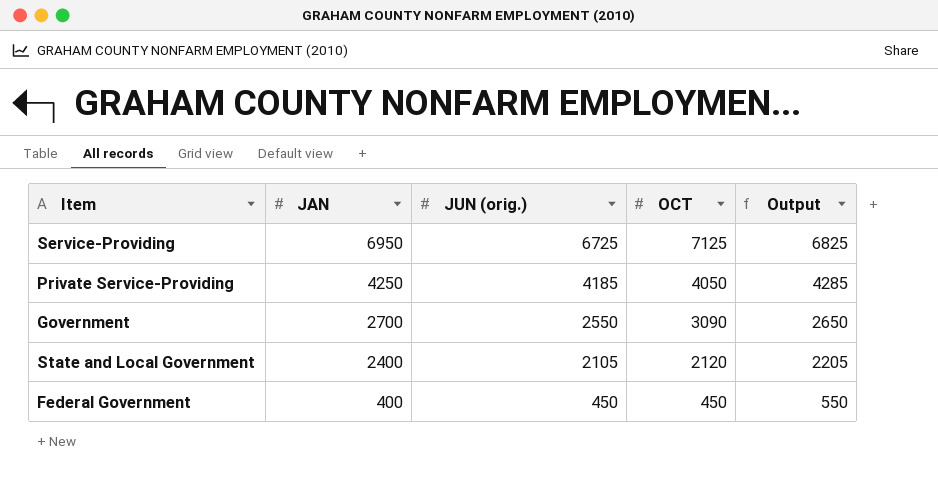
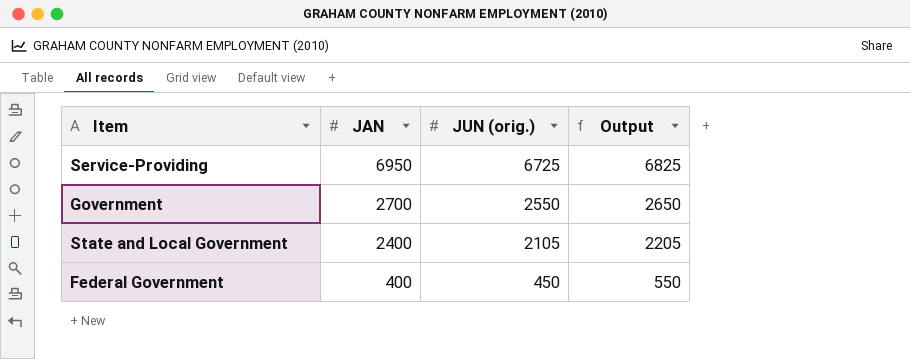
column OCT | position: 4 -> none
row Private Service-Providing: 4250 | 4185 | 4050 | 4285 -> none

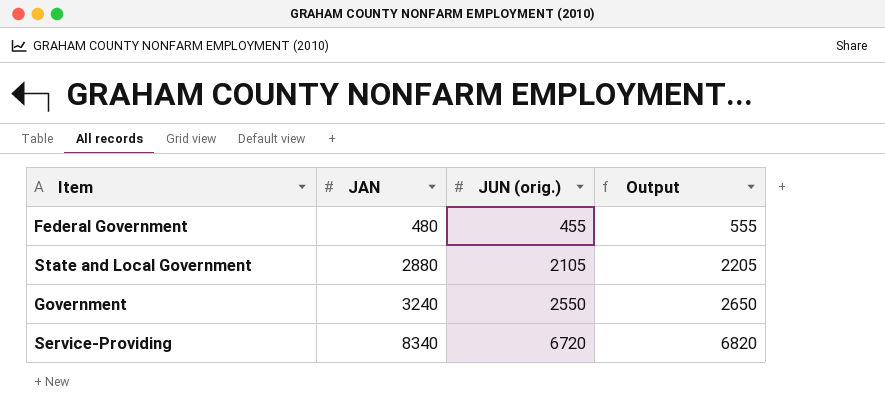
row order: JAN descending -> JAN ascending
Federal Government | JAN: 400 -> 480
Federal Government | JUN (orig.): 450 -> 455
Federal Government | Output: 550 -> 555
State and Local Government | JAN: 2400 -> 2880
Government | JAN: 2700 -> 3240
Service-Providing | JAN: 6950 -> 8340
Service-Providing | JUN (orig.): 6725 -> 6720
Service-Providing | Output: 6825 -> 6820

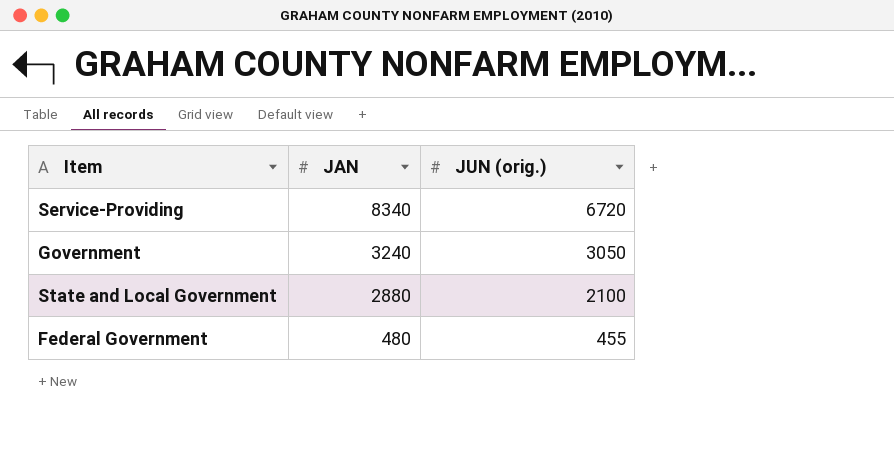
row order: JAN ascending -> JAN descending
column Output | formula: [JUN (orig.)] + 100 -> none
Government | JUN (orig.): 2550 -> 3050
State and Local Government | JUN (orig.): 2105 -> 2100

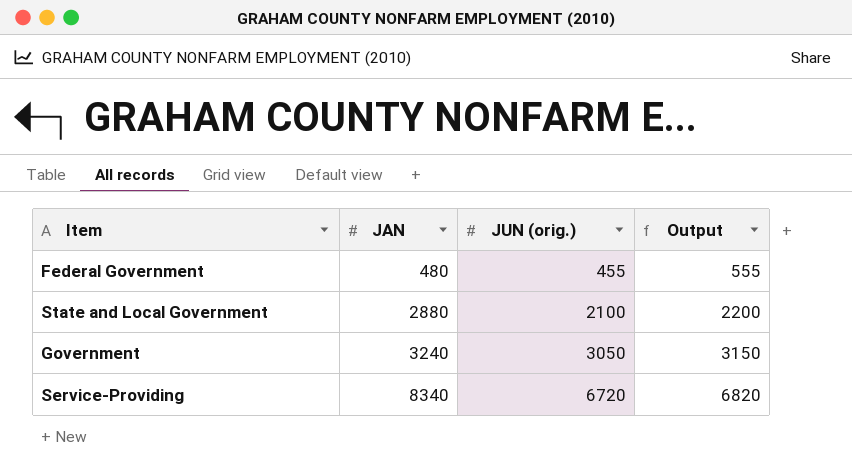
row order: JAN descending -> JAN ascending
column Output | formula: none -> [JUN (orig.)] + 100

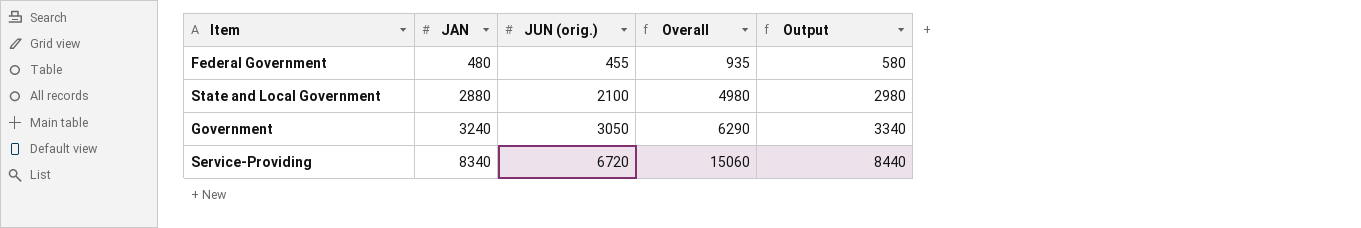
column Overall | formula: none -> [JAN] + [JUN (orig.)]
column Output | formula: [JUN (orig.)] + 100 -> [JAN] + 100

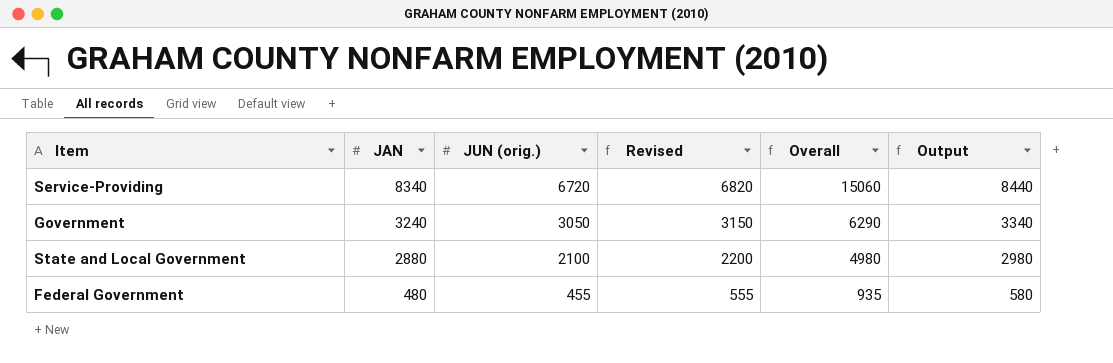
row order: JAN ascending -> JAN descending
column Revised | formula: none -> [JUN (orig.)] + 100

